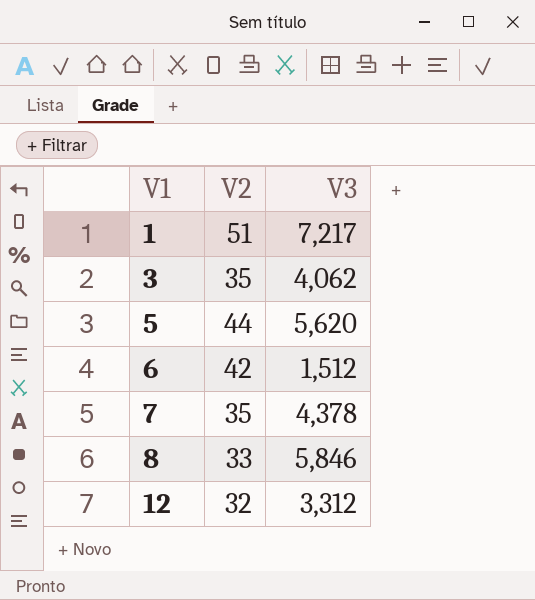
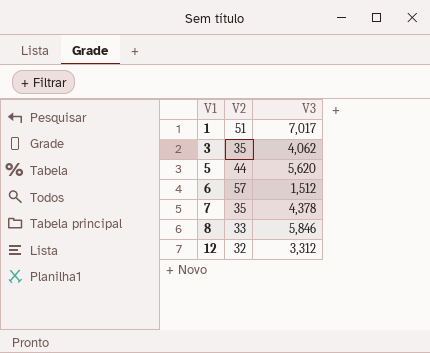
1 | V3: 7,217 -> 7,017
6 | V2: 42 -> 57

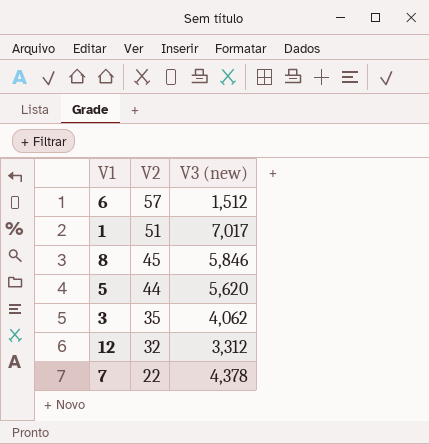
row order: V1 ascending -> V2 descending
column name: V3 -> V3 (new)
8 | V2: 33 -> 45
7 | V2: 35 -> 22

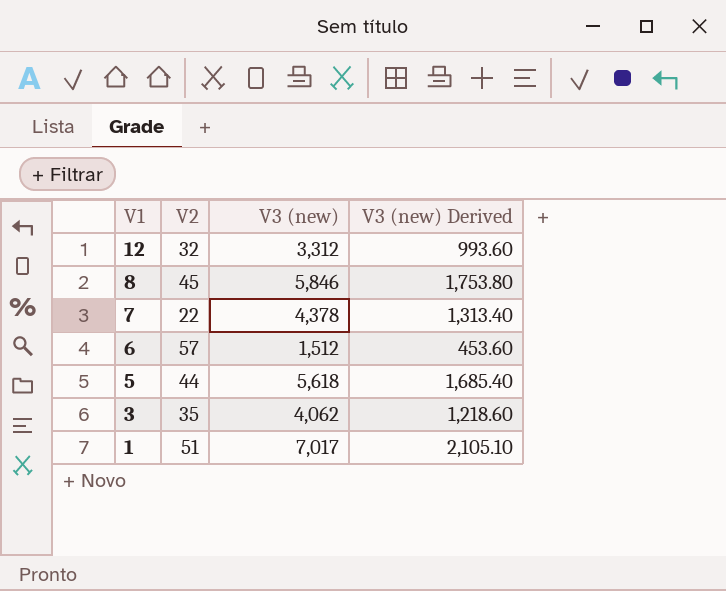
row order: V2 descending -> V1 descending
column V3 (new) Derived | formula: none -> [V3 (new)] * 0.3
5 | V3 (new): 5,620 -> 5,618

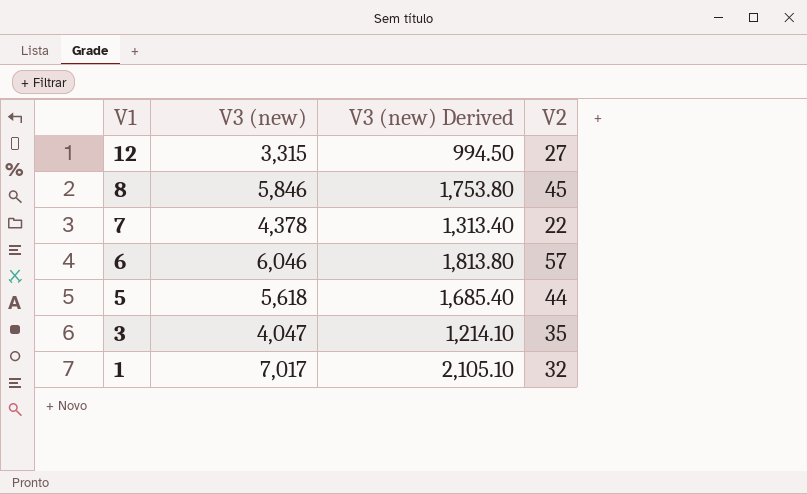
column V2 | position: 2 -> 4
12 | V3 (new): 3,312 -> 3,315
12 | V3 (new) Derived: 993.60 -> 994.50
12 | V2: 32 -> 27
6 | V3 (new): 1,512 -> 6,046
6 | V3 (new) Derived: 453.60 -> 1,813.80
3 | V3 (new): 4,062 -> 4,047
3 | V3 (new) Derived: 1,218.60 -> 1,214.10
1 | V2: 51 -> 32

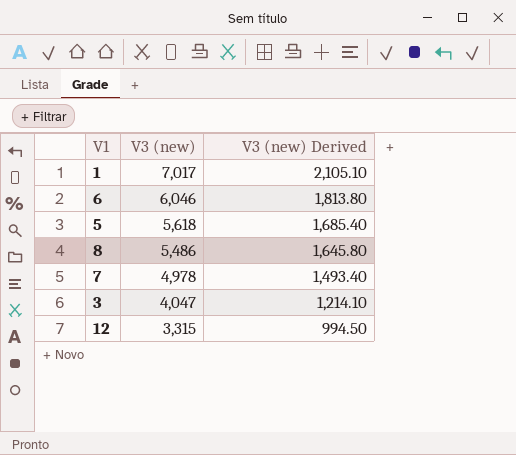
row order: V1 descending -> V3 (new) descending
column V2 | position: 4 -> none
8 | V3 (new): 5,846 -> 5,486
8 | V3 (new) Derived: 1,753.80 -> 1,645.80
7 | V3 (new): 4,378 -> 4,978
7 | V3 (new) Derived: 1,313.40 -> 1,493.40

